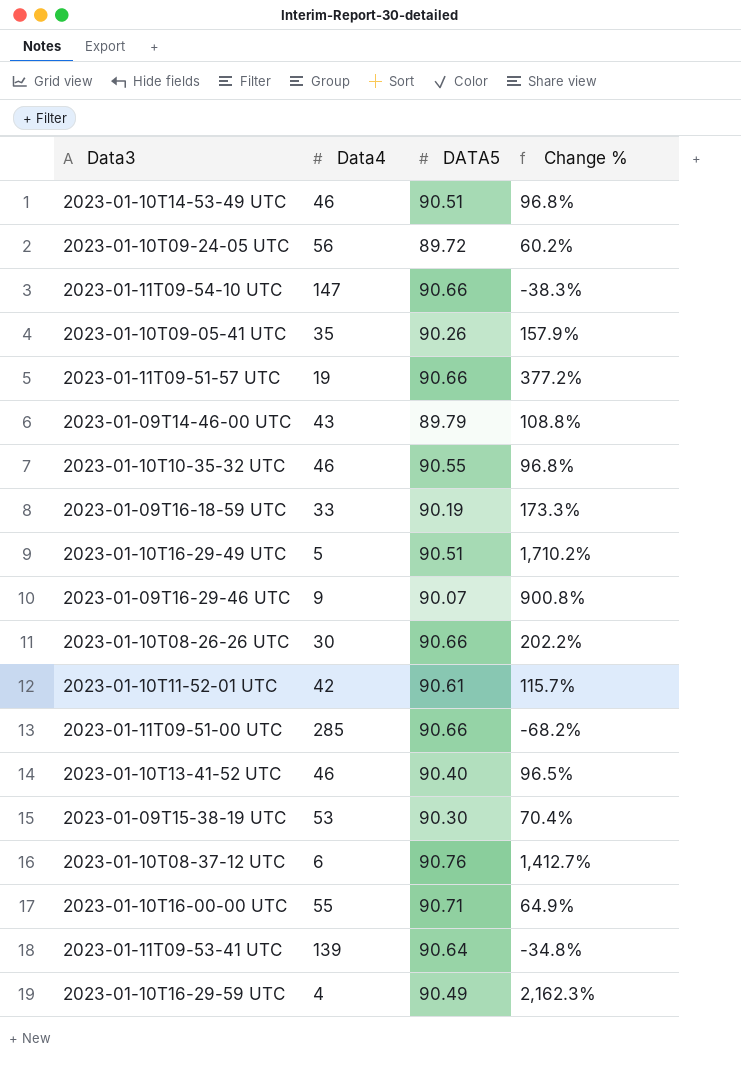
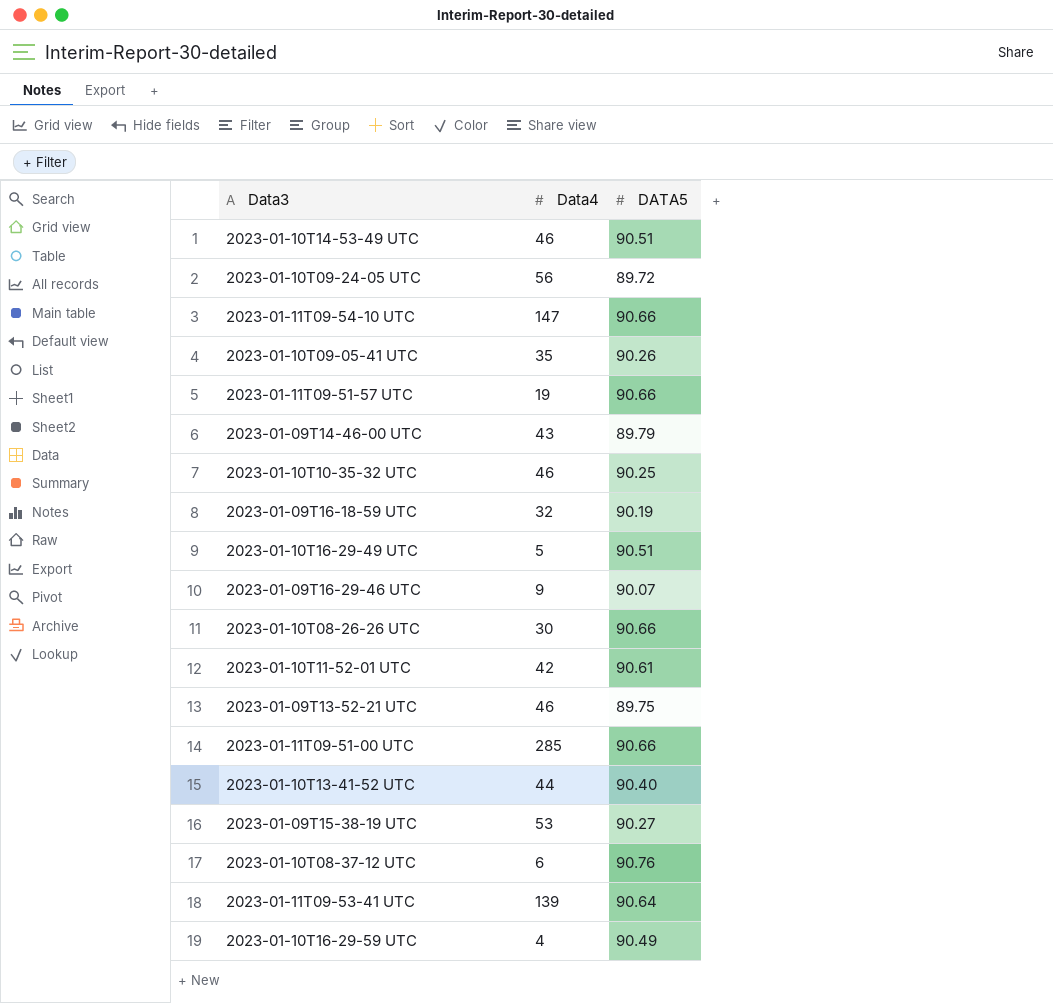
column Change % | formula: ([DATA5] - [Data4]) / [Data4] -> none
row 2023-01-10T16-00-00 UTC: 55 | 90.71 | 64.9% -> none
2023-01-10T10-35-32 UTC | DATA5: 90.55 -> 90.25
2023-01-09T16-18-59 UTC | Data4: 33 -> 32
row 2023-01-09T13-52-21 UTC: none -> 46 | 89.75
2023-01-10T13-41-52 UTC | Data4: 46 -> 44
2023-01-09T15-38-19 UTC | DATA5: 90.30 -> 90.27

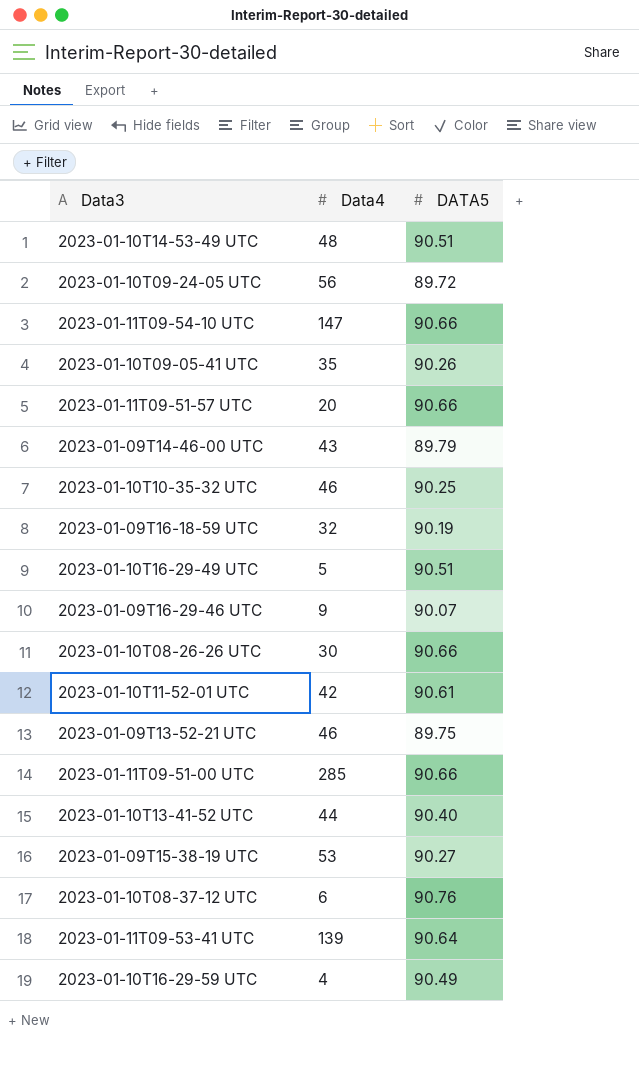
2023-01-10T14-53-49 UTC | Data4: 46 -> 48
2023-01-11T09-51-57 UTC | Data4: 19 -> 20

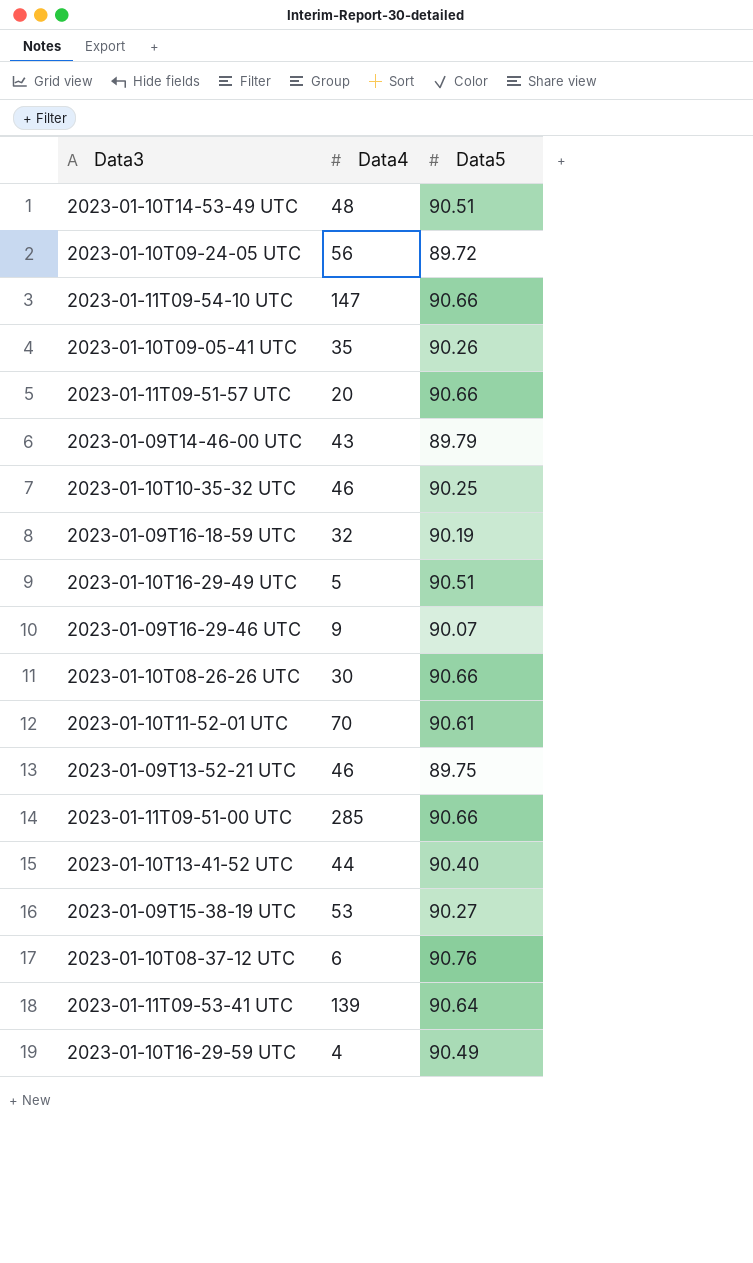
column name: DATA5 -> Data5
2023-01-10T11-52-01 UTC | Data4: 42 -> 70

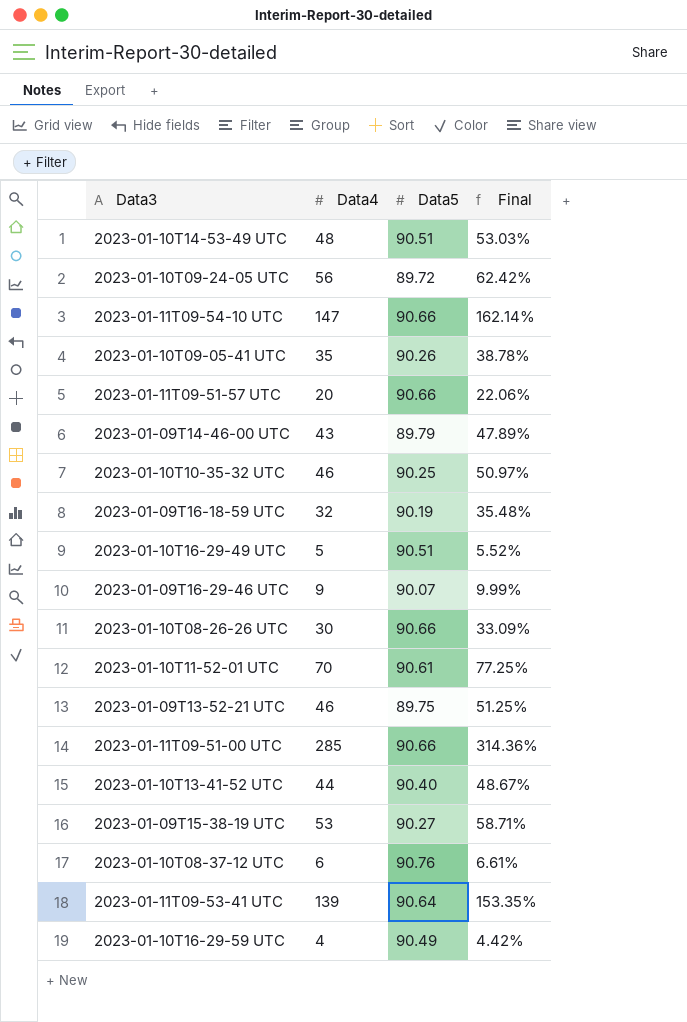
column Final | formula: none -> [Data4] / [Data5]

